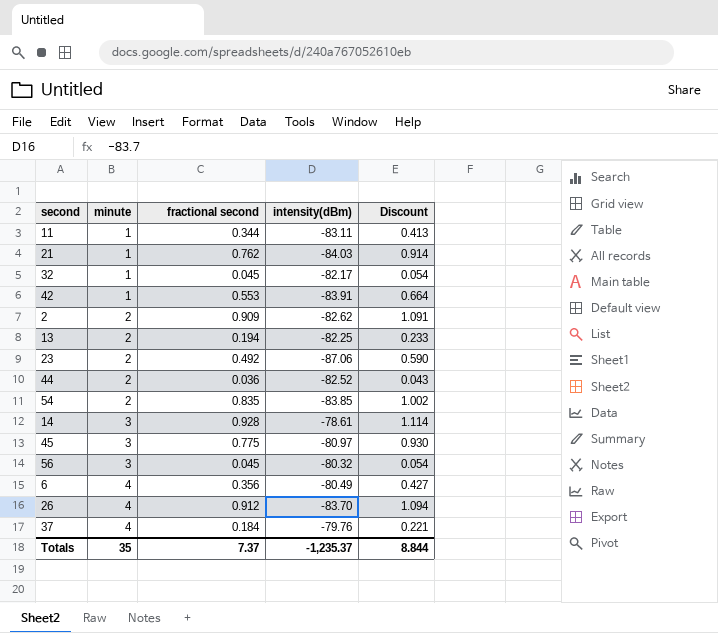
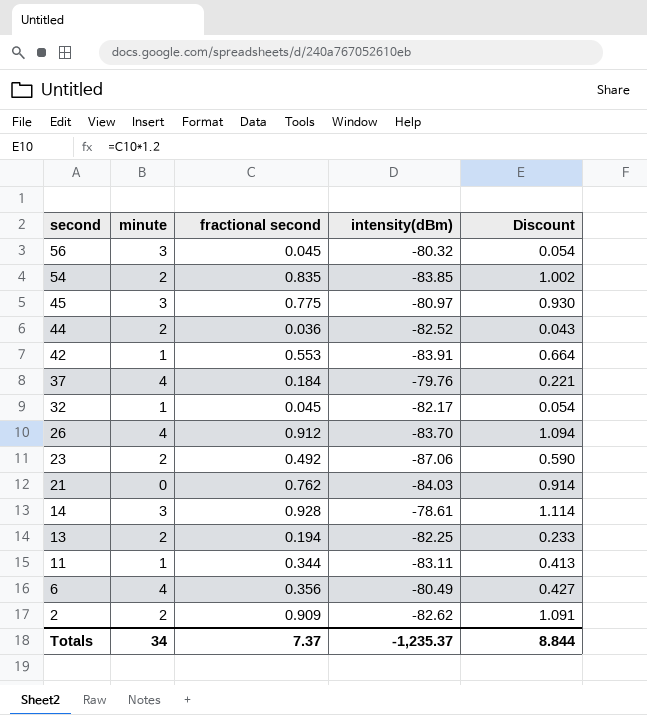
row order: minute ascending -> second descending
21 | minute: 1 -> 0
Totals | minute: 35 -> 34

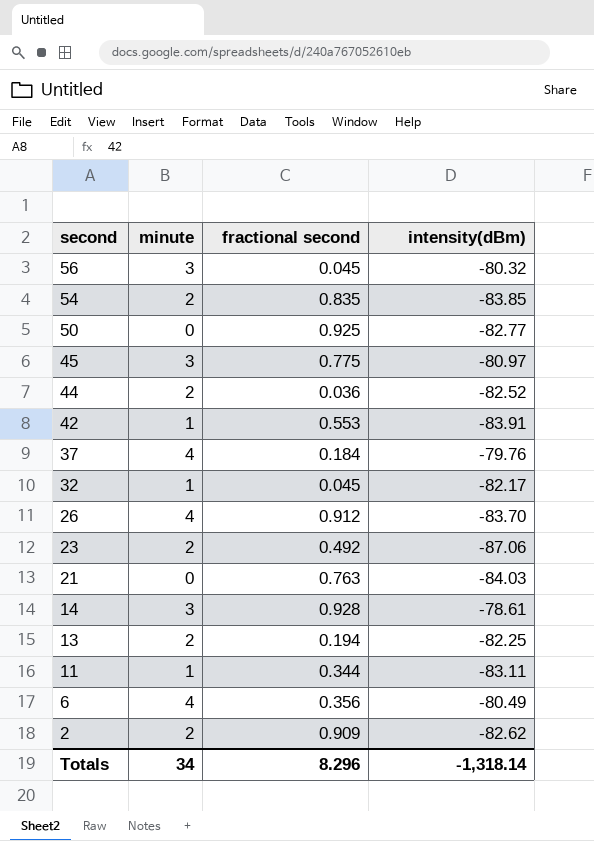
column Discount | formula: [fractional second] * 1.2 -> none
row 50: none -> 0 | 0.925 | -82.77
21 | fractional second: 0.762 -> 0.763
Totals | fractional second: 7.37 -> 8.296
Totals | intensity(dBm): -1,235.37 -> -1,318.14

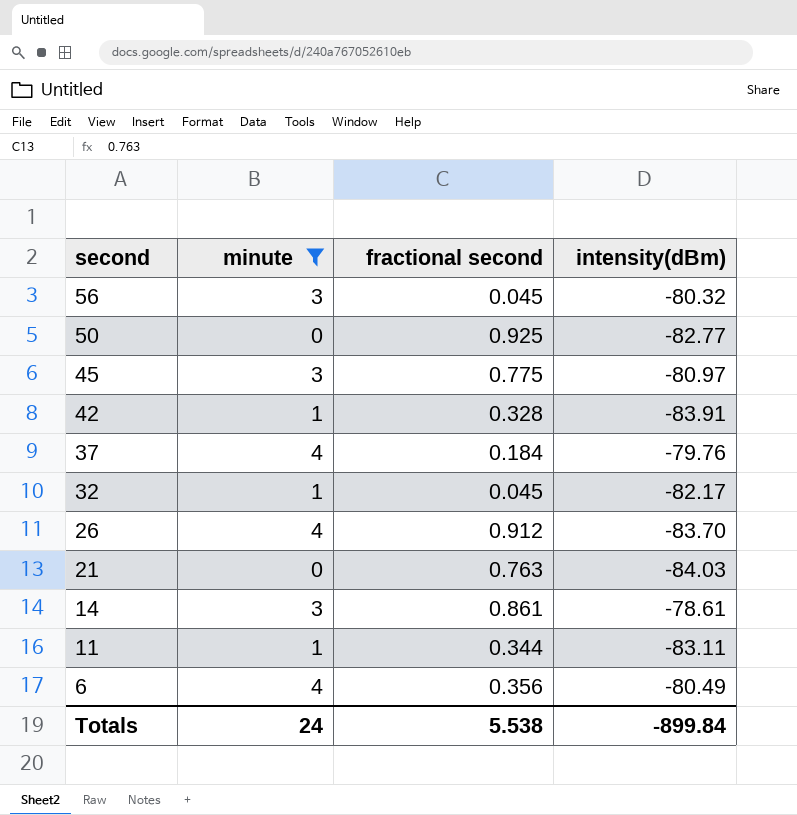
filter: none -> minute != 2
42 | fractional second: 0.553 -> 0.328
14 | fractional second: 0.928 -> 0.861
Totals | minute: 34 -> 24
Totals | fractional second: 8.296 -> 5.538
Totals | intensity(dBm): -1,318.14 -> -899.84

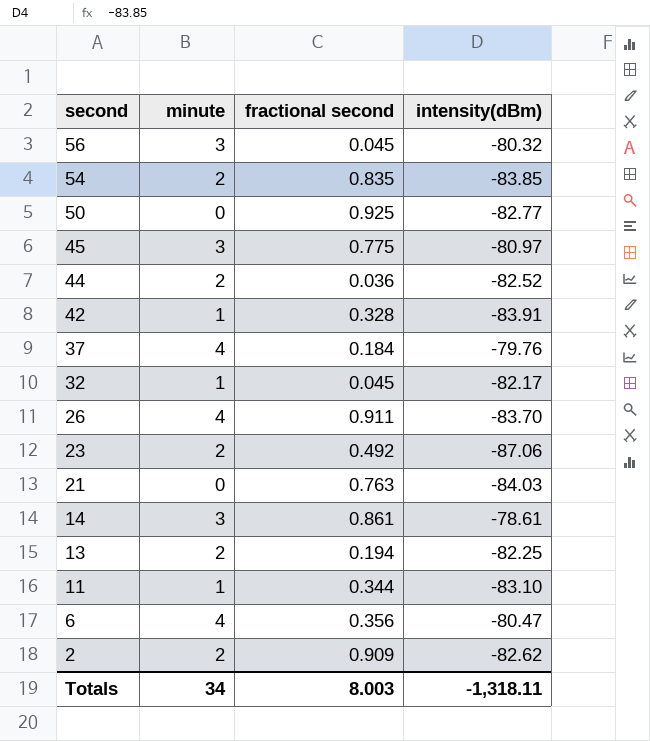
filter: minute != 2 -> none
26 | fractional second: 0.912 -> 0.911
11 | intensity(dBm): -83.11 -> -83.10
6 | intensity(dBm): -80.49 -> -80.47
Totals | minute: 24 -> 34
Totals | fractional second: 5.538 -> 8.003
Totals | intensity(dBm): -899.84 -> -1,318.11

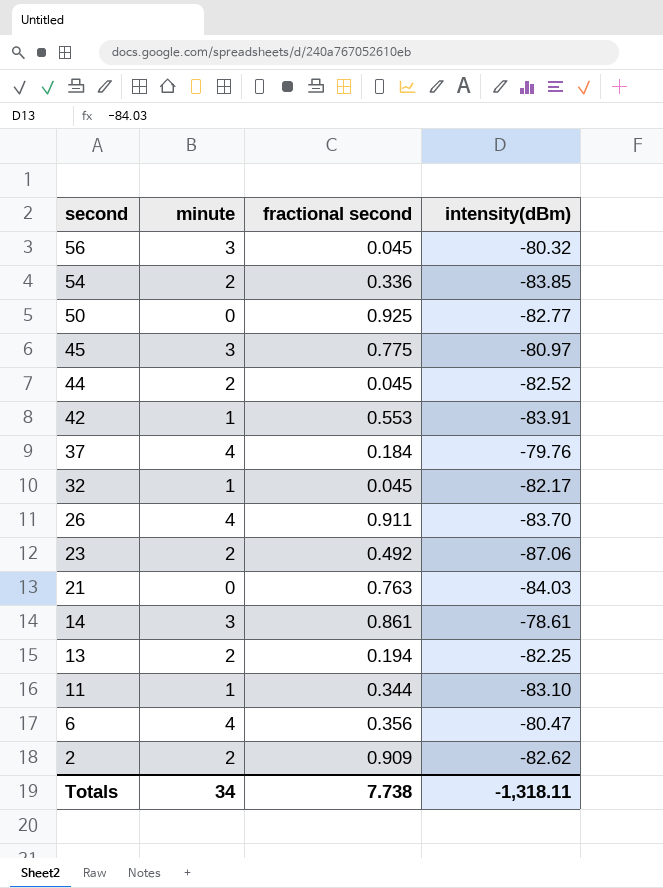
54 | fractional second: 0.835 -> 0.336
44 | fractional second: 0.036 -> 0.045
42 | fractional second: 0.328 -> 0.553
Totals | fractional second: 8.003 -> 7.738

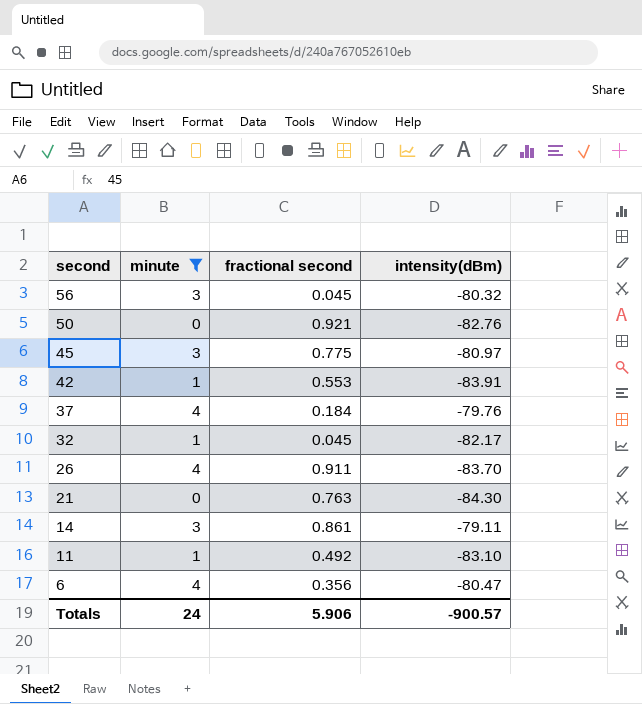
filter: none -> minute != 2
50 | fractional second: 0.925 -> 0.921
50 | intensity(dBm): -82.77 -> -82.76
21 | intensity(dBm): -84.03 -> -84.30
14 | intensity(dBm): -78.61 -> -79.11
11 | fractional second: 0.344 -> 0.492
Totals | minute: 34 -> 24
Totals | fractional second: 7.738 -> 5.906
Totals | intensity(dBm): -1,318.11 -> -900.57

